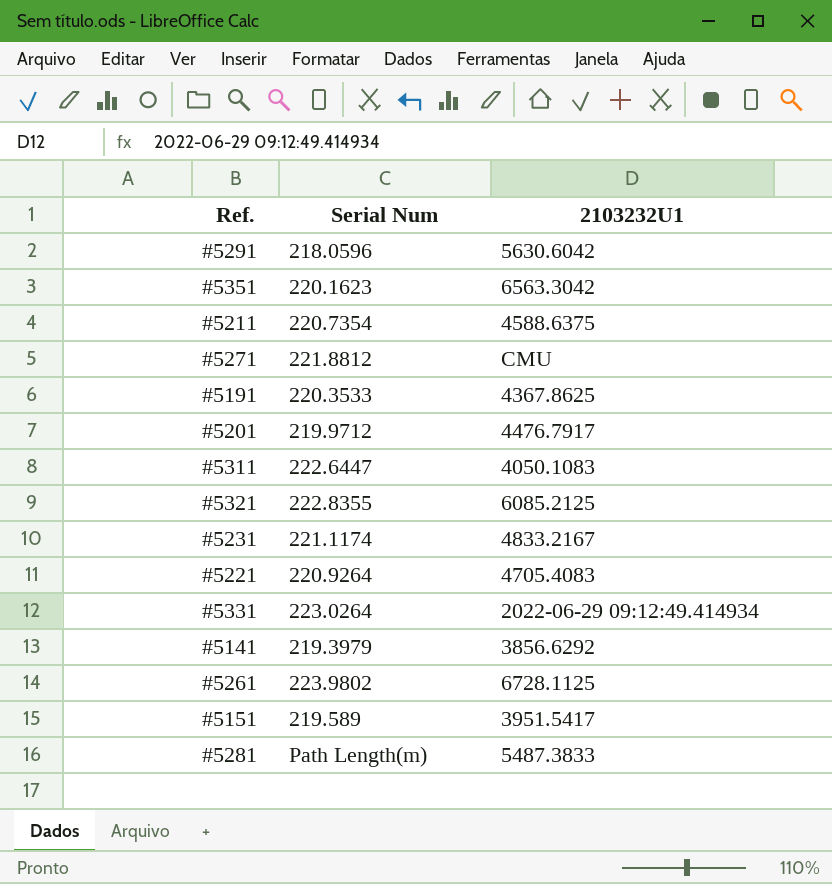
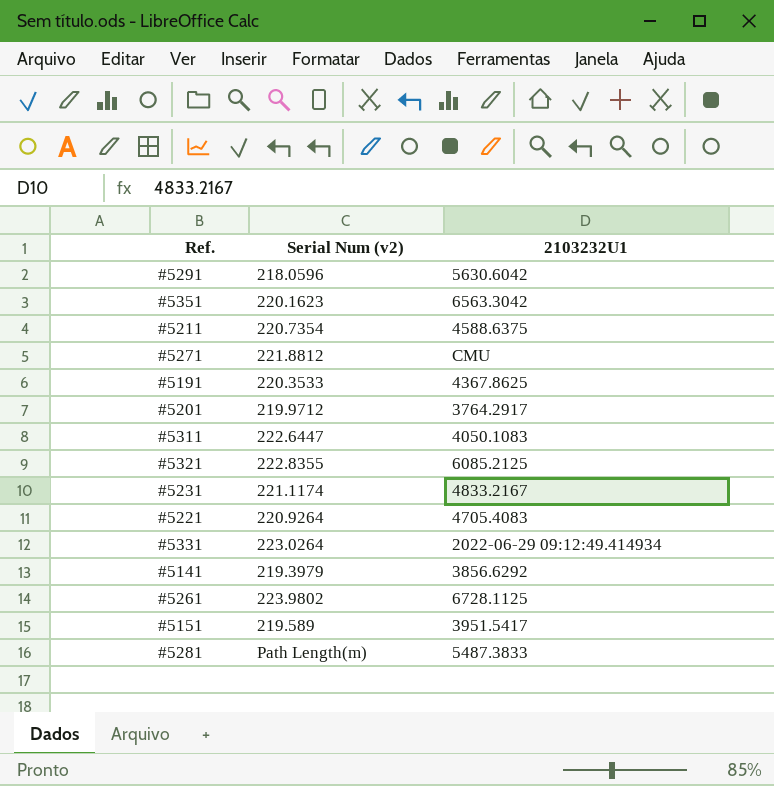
column name: Serial Num -> Serial Num (v2)
#5201 | 2103232U1: 4476.7917 -> 3764.2917

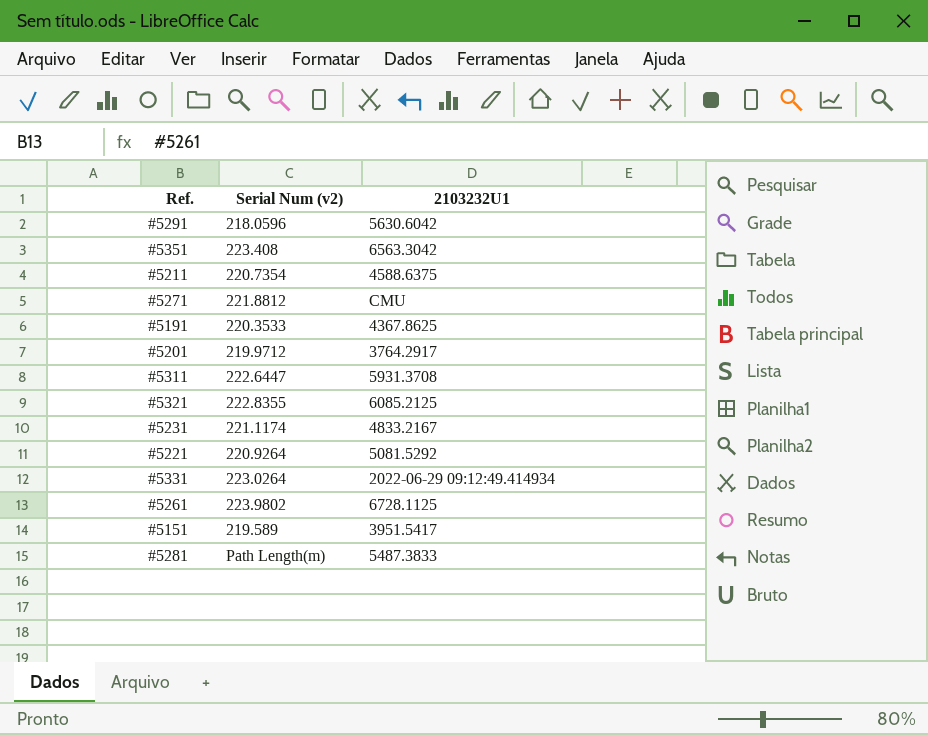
row #5141: 219.3979 | 3856.6292 -> none
#5351 | Serial Num (v2): 220.1623 -> 223.408
#5311 | 2103232U1: 4050.1083 -> 5931.3708
#5221 | 2103232U1: 4705.4083 -> 5081.5292

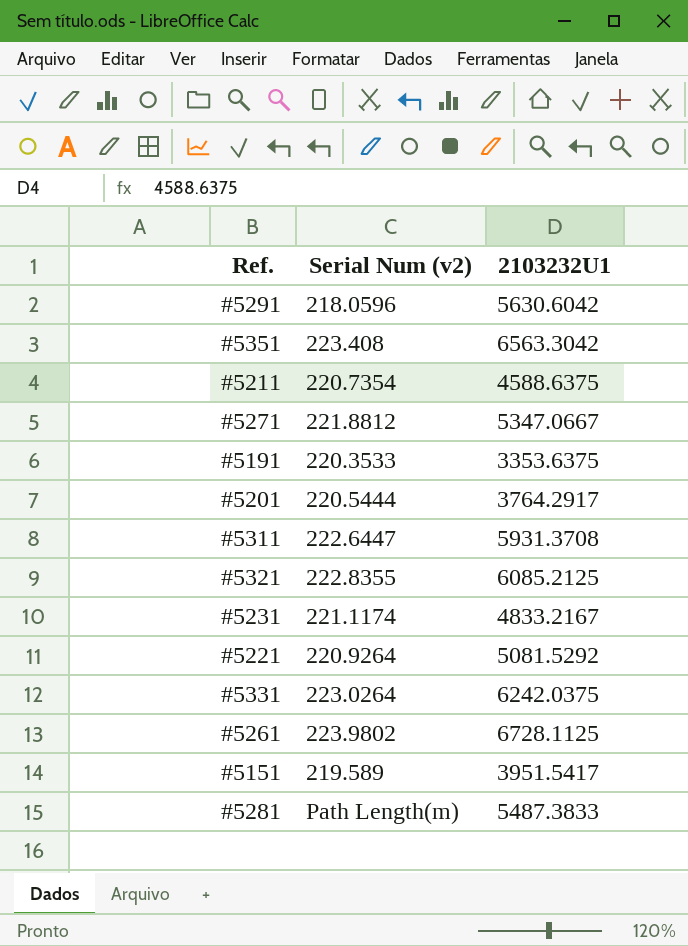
#5271 | 2103232U1: CMU -> 5347.0667
#5191 | 2103232U1: 4367.8625 -> 3353.6375
#5201 | Serial Num (v2): 219.9712 -> 220.5444
#5331 | 2103232U1: 2022-06-29 09:12:49.414934 -> 6242.0375

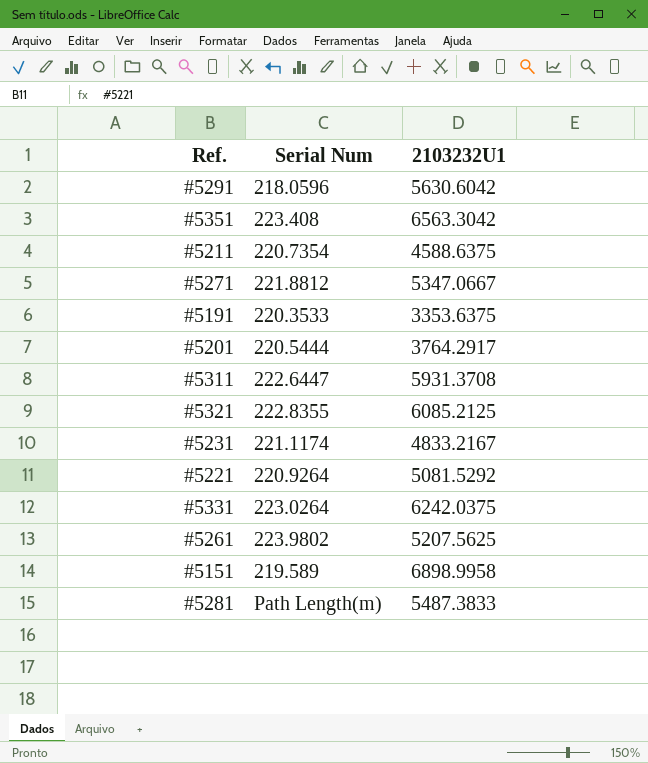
column name: Serial Num (v2) -> Serial Num
#5261 | 2103232U1: 6728.1125 -> 5207.5625
#5151 | 2103232U1: 3951.5417 -> 6898.9958

